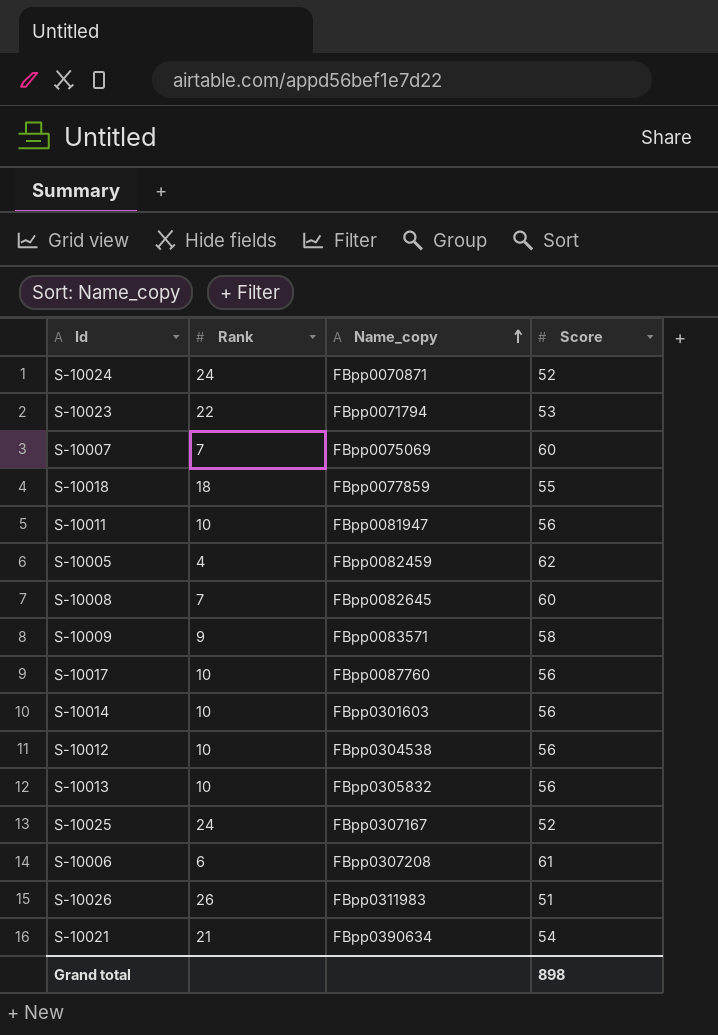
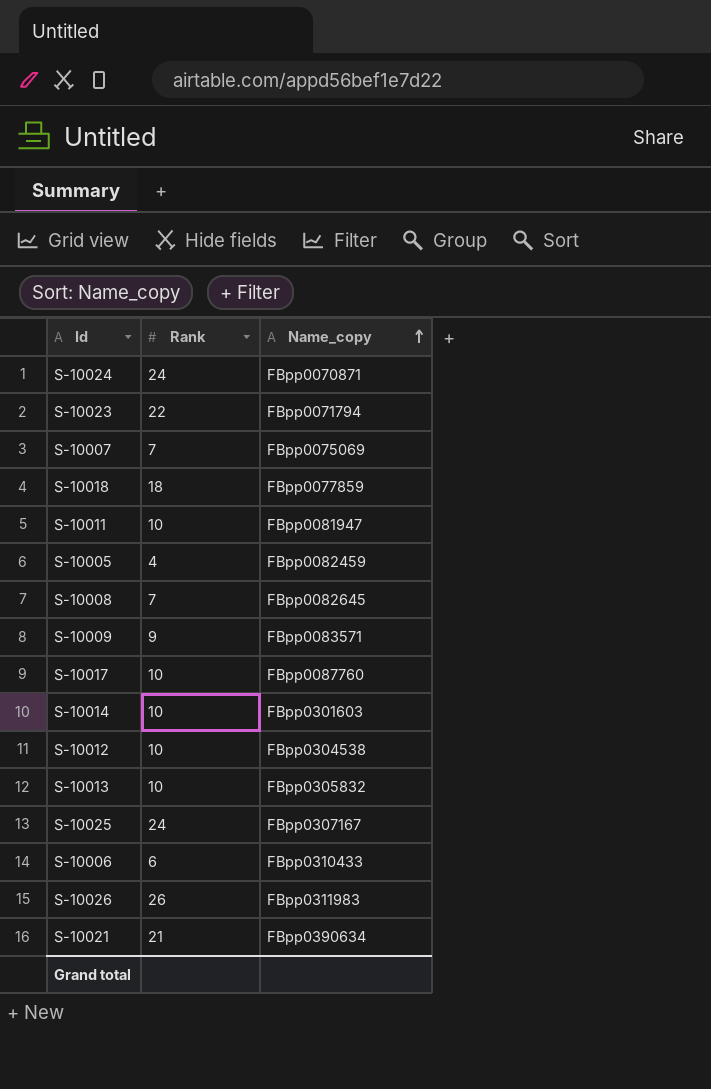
column Score | position: 4 -> none
S-10006 | Name_copy: FBpp0307208 -> FBpp0310433

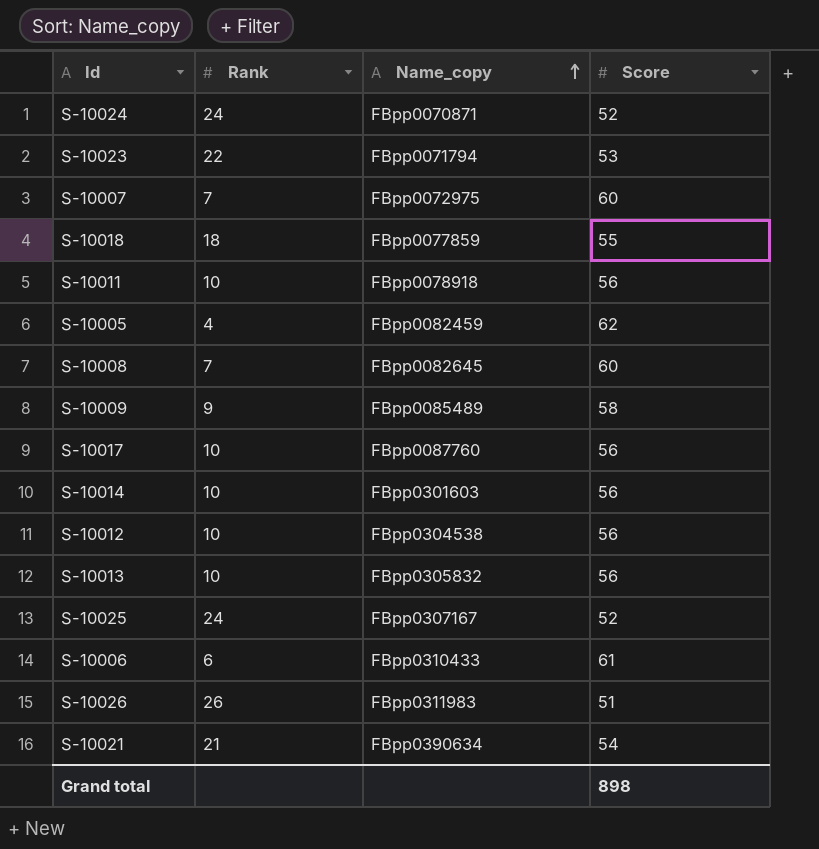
column Score | position: none -> 4
S-10007 | Name_copy: FBpp0075069 -> FBpp0072975
S-10011 | Name_copy: FBpp0081947 -> FBpp0078918
S-10009 | Name_copy: FBpp0083571 -> FBpp0085489

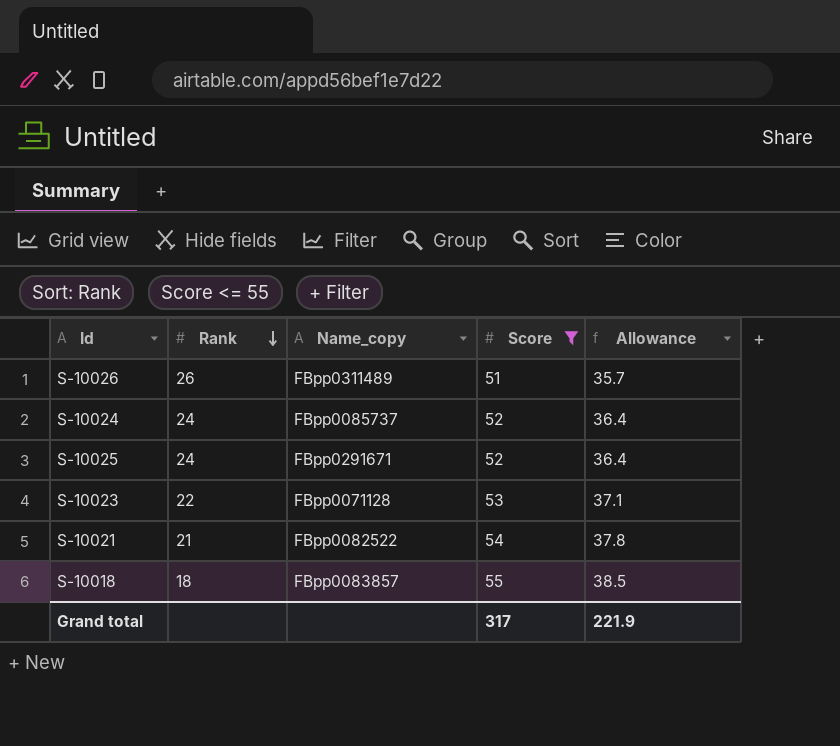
filter: none -> Score <= 55
row order: Name_copy ascending -> Rank descending
column Allowance | formula: none -> [Score] * 0.7
S-10026 | Name_copy: FBpp0311983 -> FBpp0311489
S-10024 | Name_copy: FBpp0070871 -> FBpp0085737
S-10025 | Name_copy: FBpp0307167 -> FBpp0291671
S-10023 | Name_copy: FBpp0071794 -> FBpp0071128
S-10021 | Name_copy: FBpp0390634 -> FBpp0082522
S-10018 | Name_copy: FBpp0077859 -> FBpp0083857
Grand total | Score: 898 -> 317

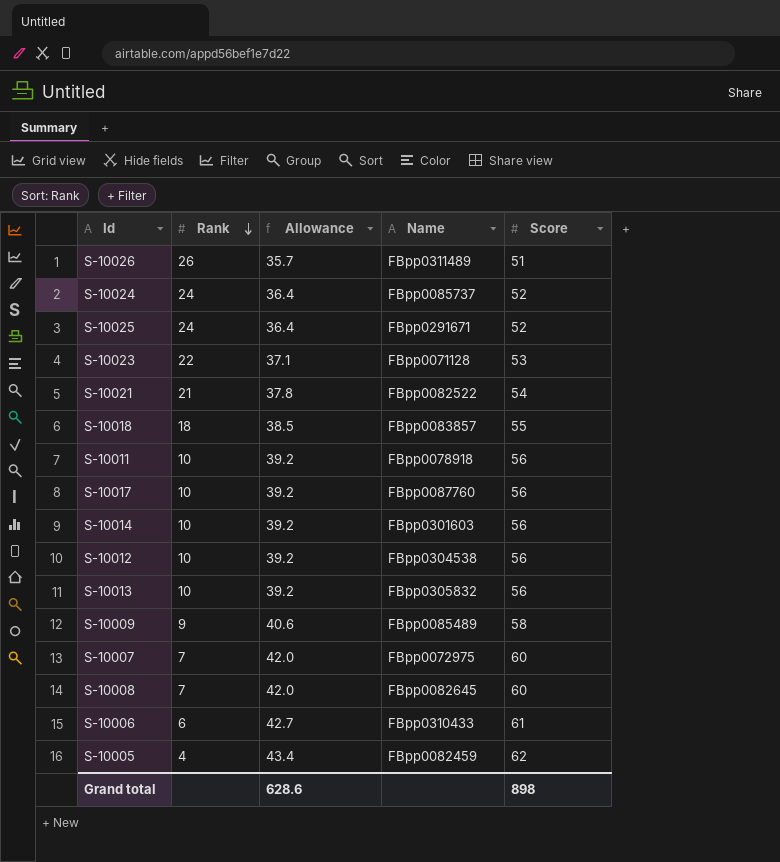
filter: Score <= 55 -> none
column Allowance | position: 5 -> 3
column name: Name_copy -> Name
Grand total | Allowance: 221.9 -> 628.6
Grand total | Score: 317 -> 898

